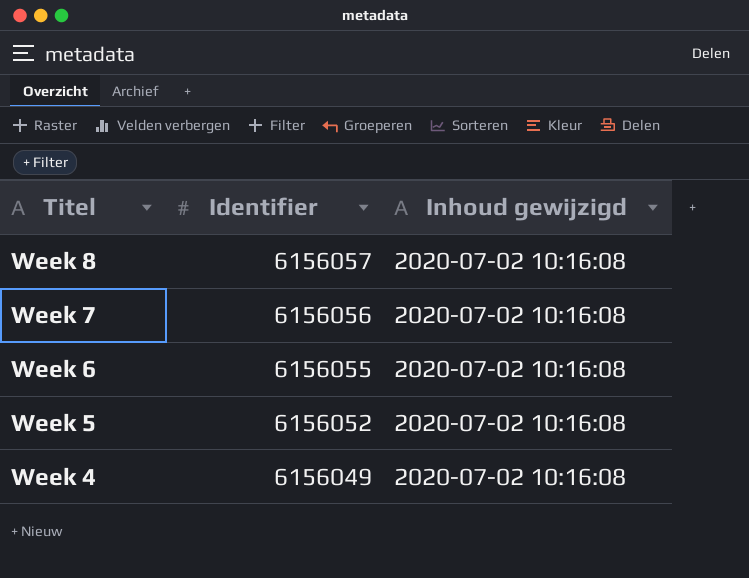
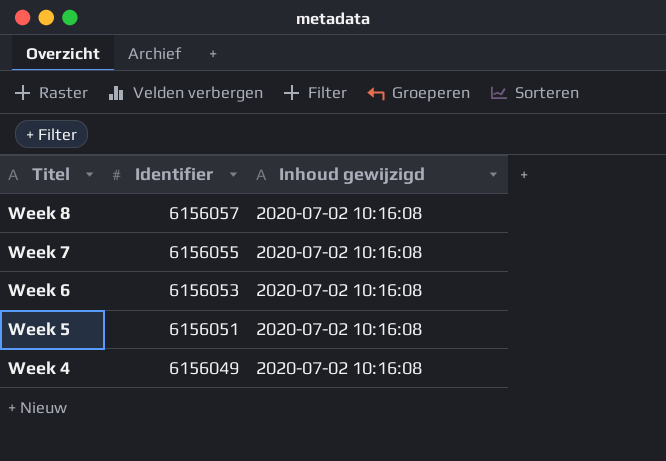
Week 7 | Identifier: 6156056 -> 6156055
Week 6 | Identifier: 6156055 -> 6156053
Week 5 | Identifier: 6156052 -> 6156051

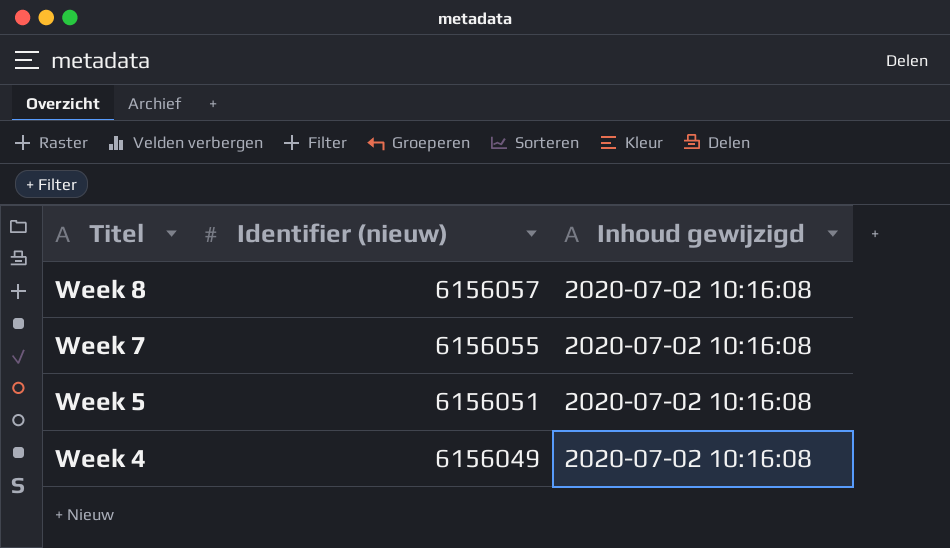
column name: Identifier -> Identifier (nieuw)
row Week 6: 6156053 | 2020-07-02 10:16:08 -> none

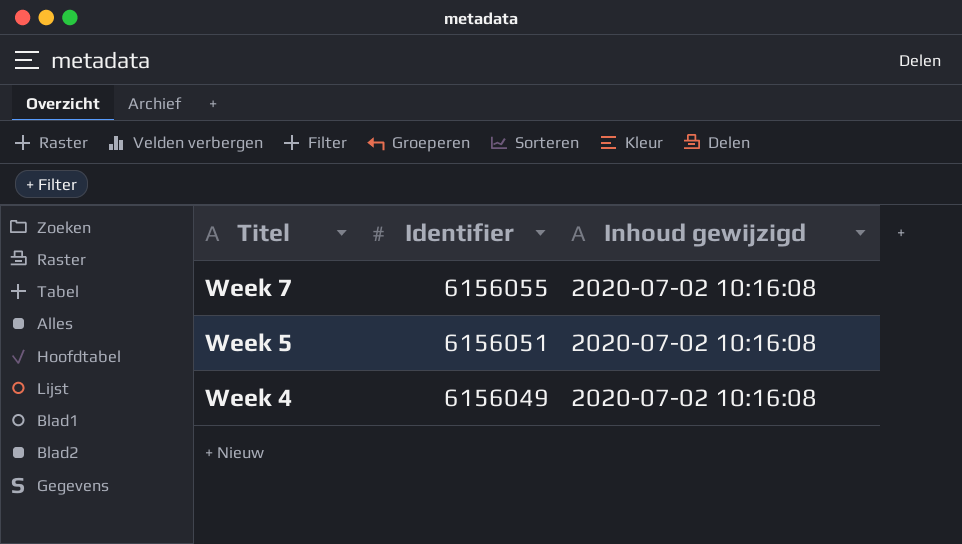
column name: Identifier (nieuw) -> Identifier
row Week 8: 6156057 | 2020-07-02 10:16:08 -> none

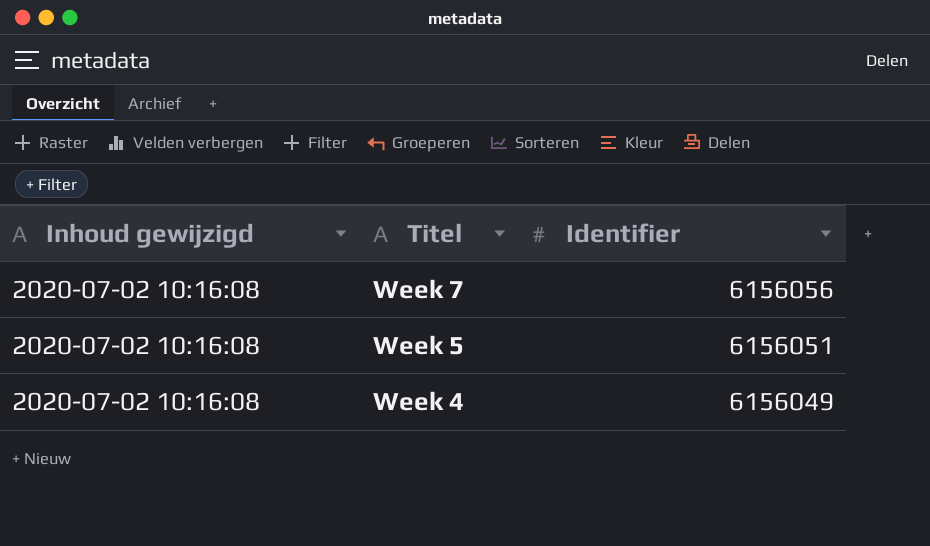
column Inhoud gewijzigd | position: 3 -> 1
Week 7 | Identifier: 6156055 -> 6156056

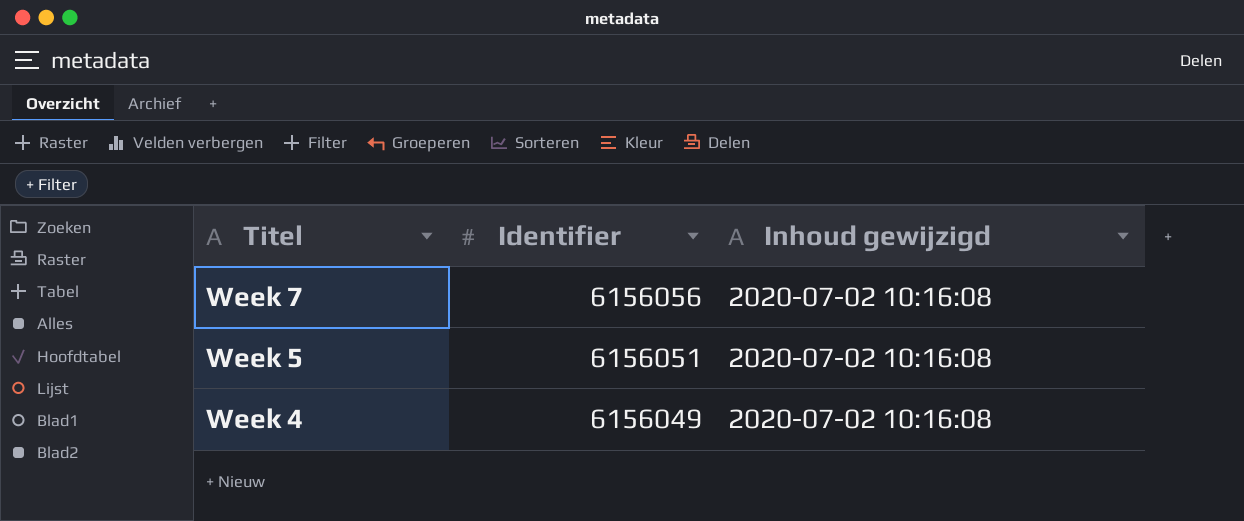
column Inhoud gewijzigd | position: 1 -> 3

